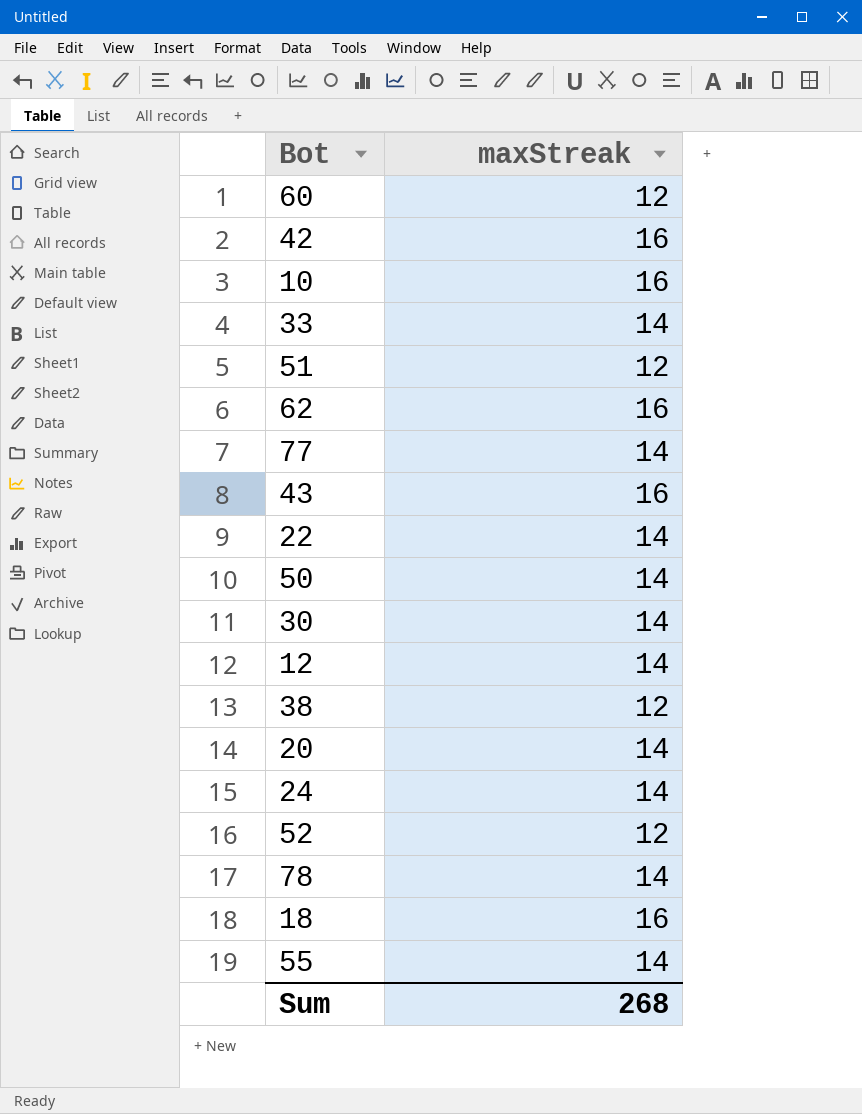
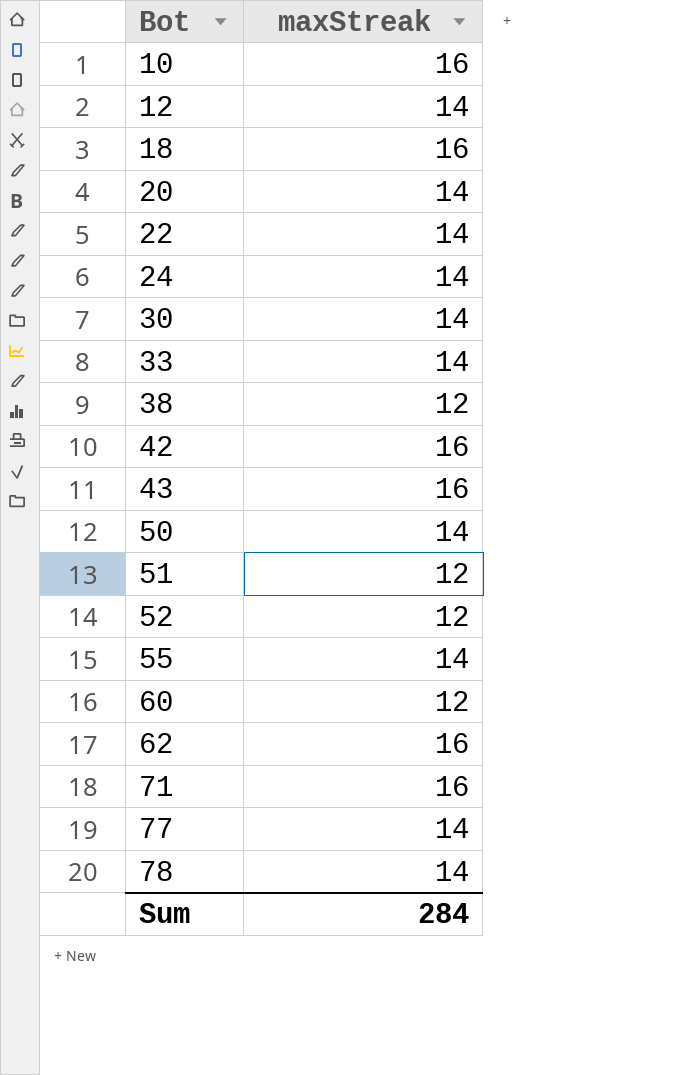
row order: none -> Bot ascending
row 71: none -> 16
Sum | maxStreak: 268 -> 284

